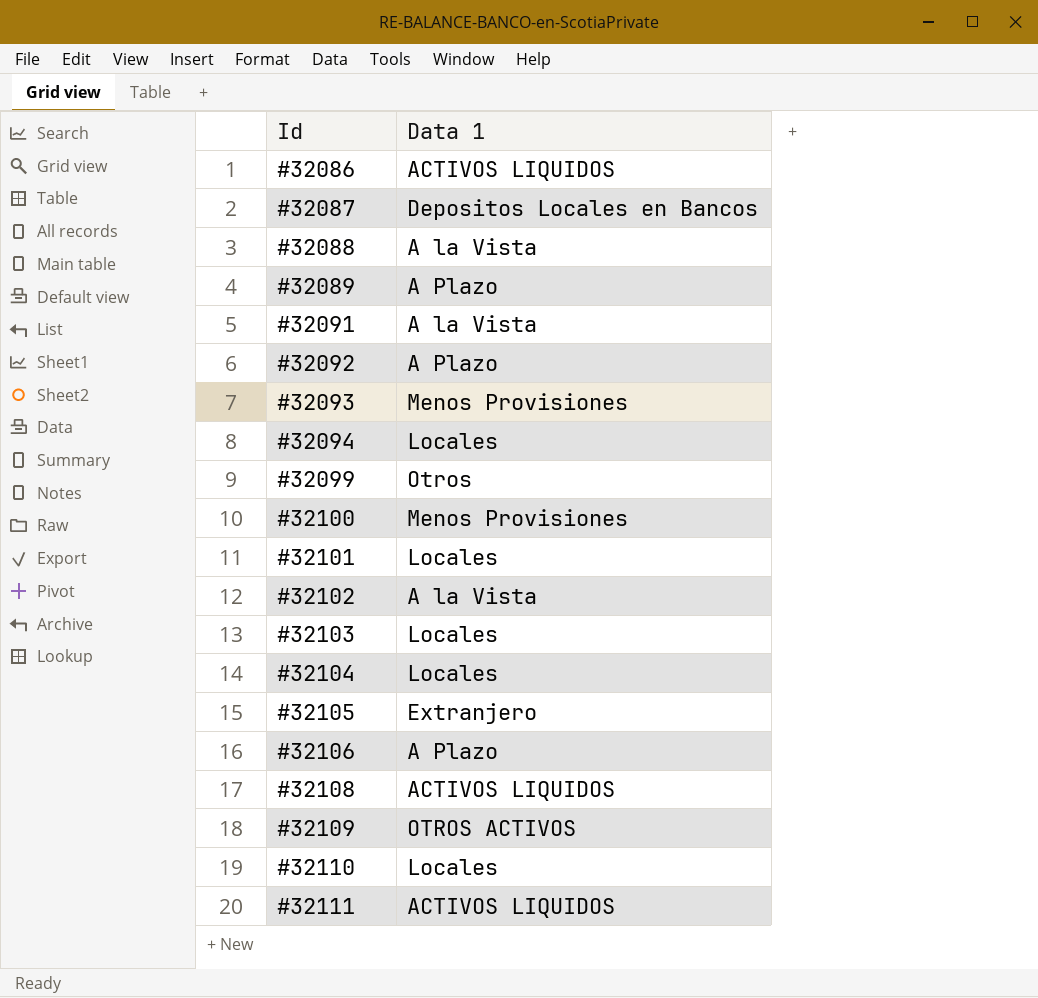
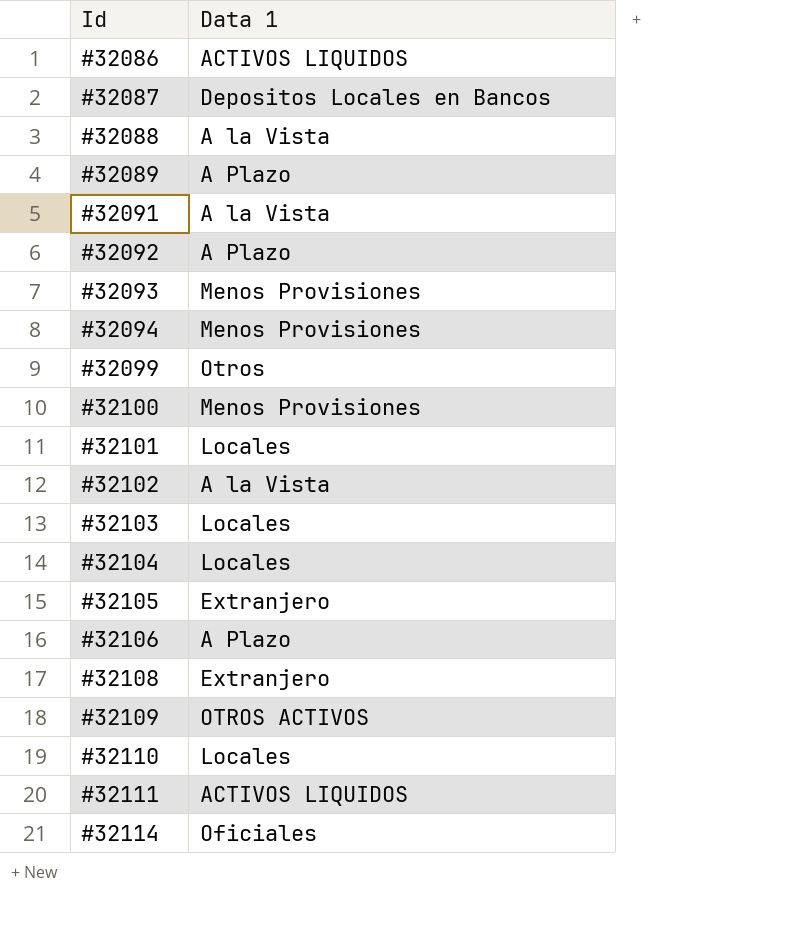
#32094 | Data 1: Locales -> Menos Provisiones
#32108 | Data 1: ACTIVOS LIQUIDOS -> Extranjero
row #32114: none -> Oficiales

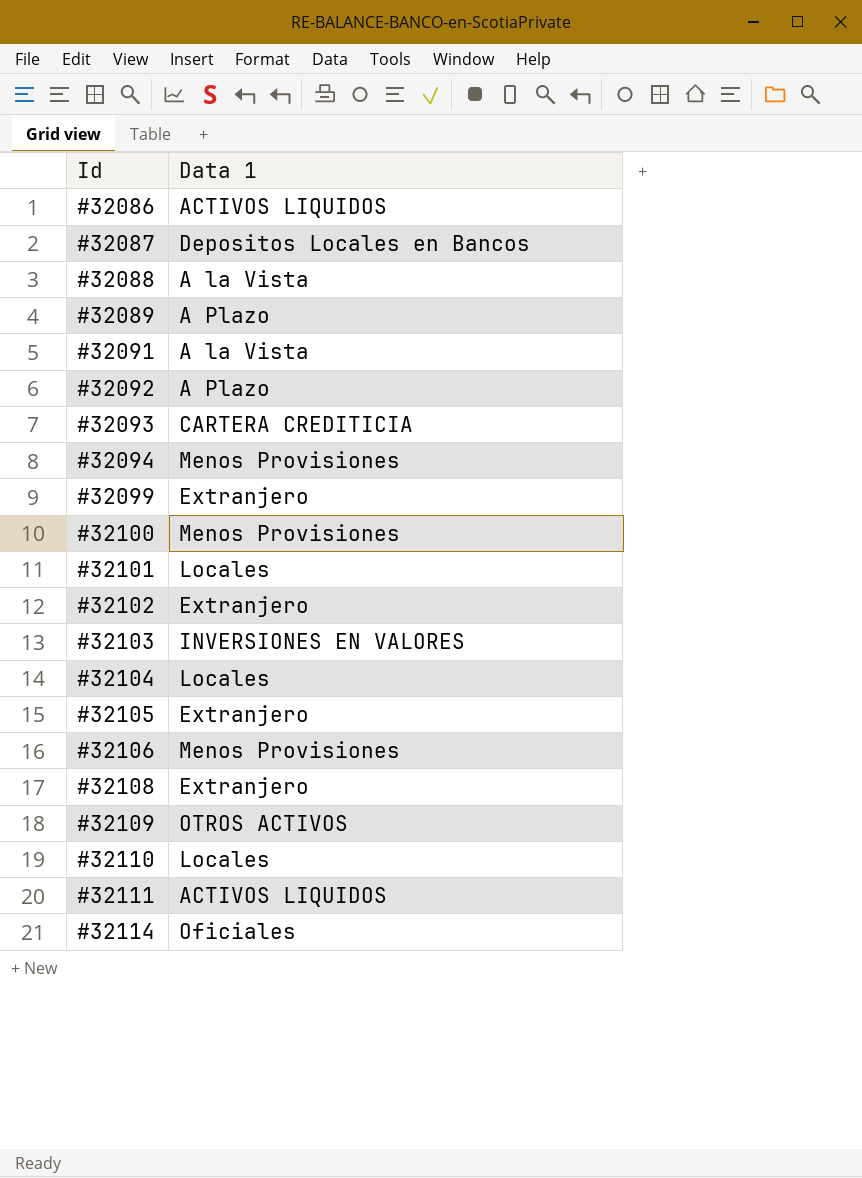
#32093 | Data 1: Menos Provisiones -> CARTERA CREDITICIA
#32099 | Data 1: Otros -> Extranjero
#32102 | Data 1: A la Vista -> Extranjero
#32103 | Data 1: Locales -> INVERSIONES EN VALORES
#32106 | Data 1: A Plazo -> Menos Provisiones

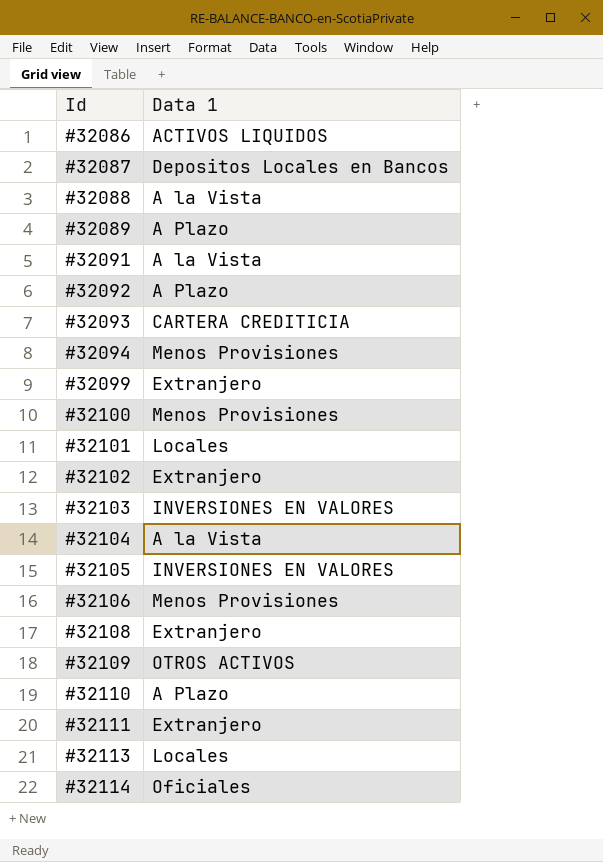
#32104 | Data 1: Locales -> A la Vista
#32105 | Data 1: Extranjero -> INVERSIONES EN VALORES
#32110 | Data 1: Locales -> A Plazo
#32111 | Data 1: ACTIVOS LIQUIDOS -> Extranjero
row #32113: none -> Locales

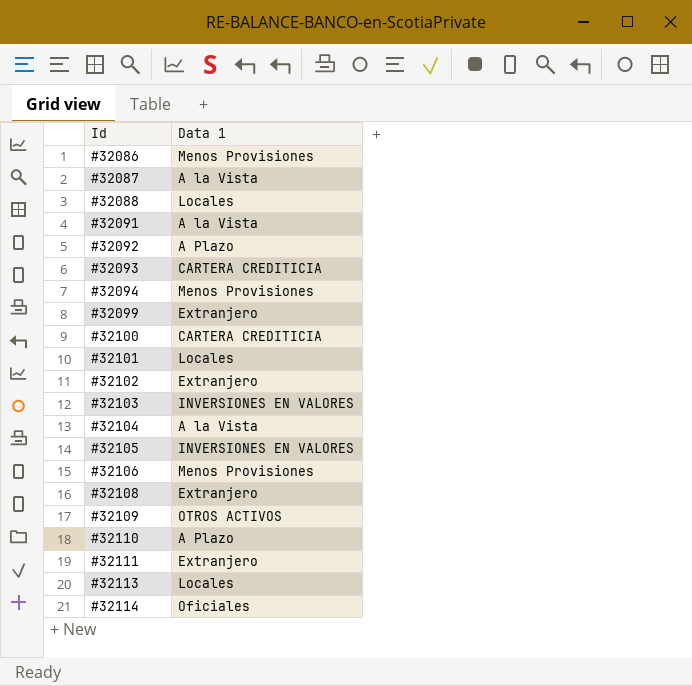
row #32089: A Plazo -> none
#32086 | Data 1: ACTIVOS LIQUIDOS -> Menos Provisiones
#32087 | Data 1: Depositos Locales en Bancos -> A la Vista
#32088 | Data 1: A la Vista -> Locales
#32100 | Data 1: Menos Provisiones -> CARTERA CREDITICIA

